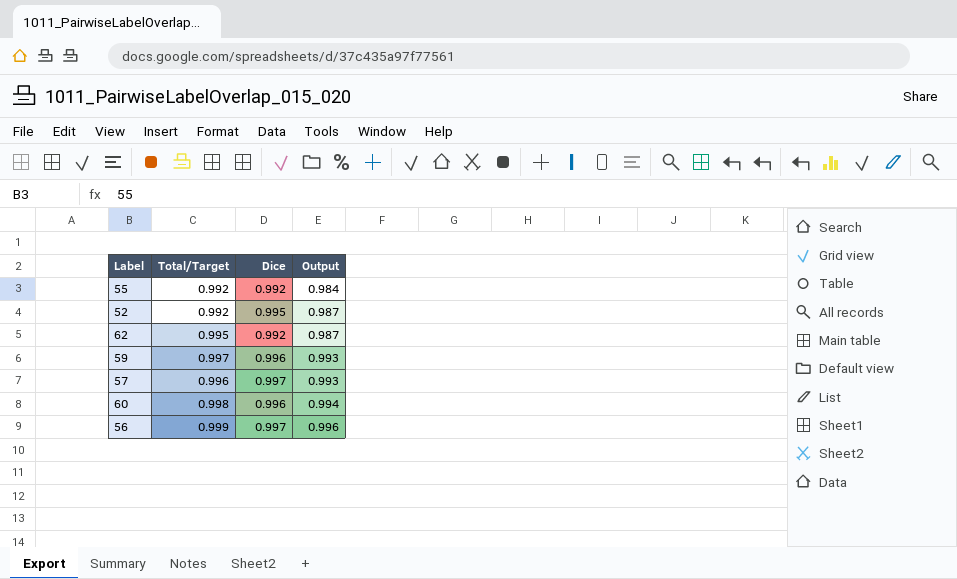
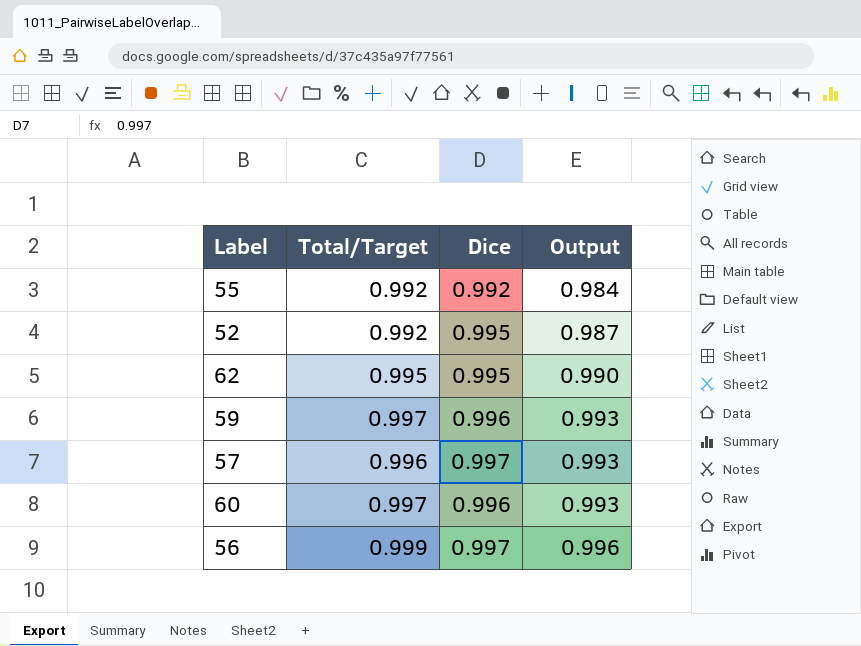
62 | Dice: 0.992 -> 0.995
62 | Output: 0.987 -> 0.990
60 | Total/Target: 0.998 -> 0.997
60 | Output: 0.994 -> 0.993

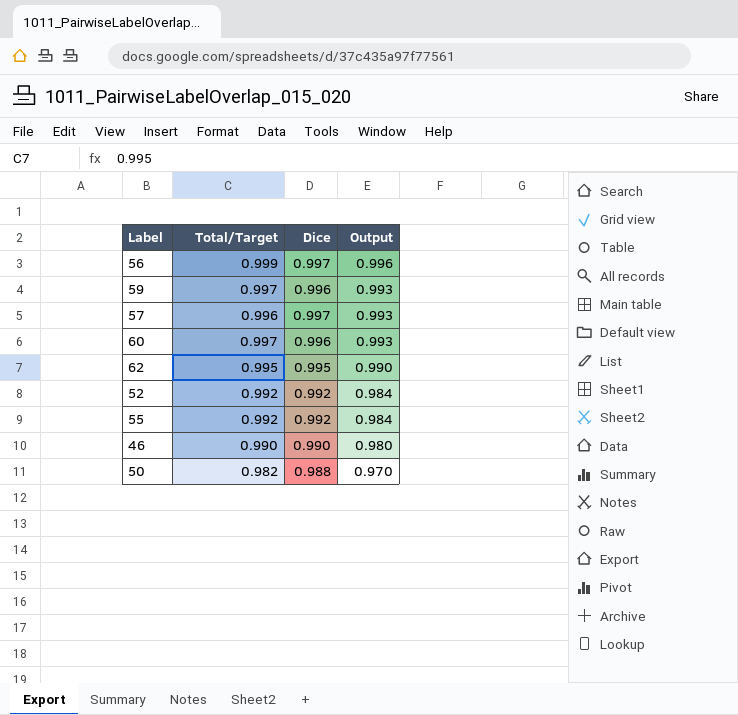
row order: Output ascending -> Output descending
52 | Dice: 0.995 -> 0.992
52 | Output: 0.987 -> 0.984
row 46: none -> 0.990 | 0.990 | 0.980
row 50: none -> 0.982 | 0.988 | 0.970

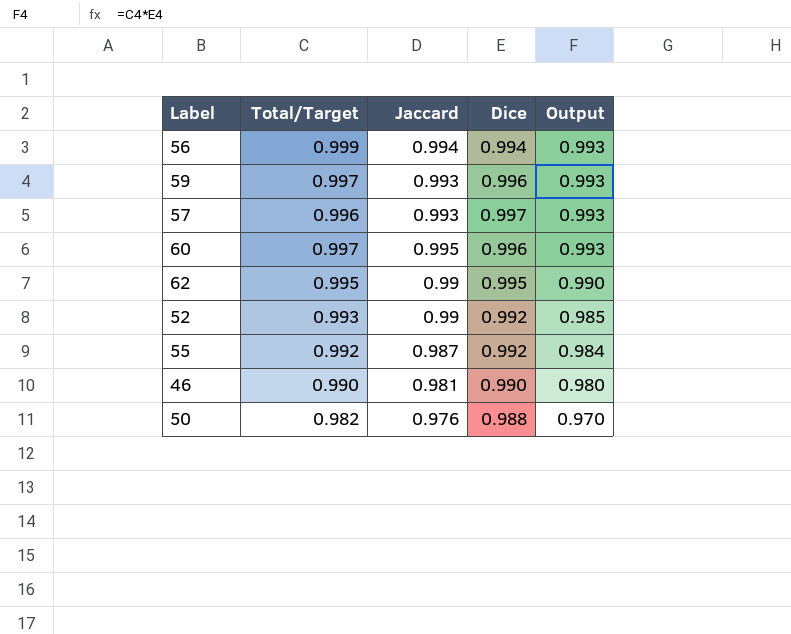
column Jaccard | position: none -> 3
56 | Dice: 0.997 -> 0.994
56 | Output: 0.996 -> 0.993
52 | Total/Target: 0.992 -> 0.993
52 | Output: 0.984 -> 0.985

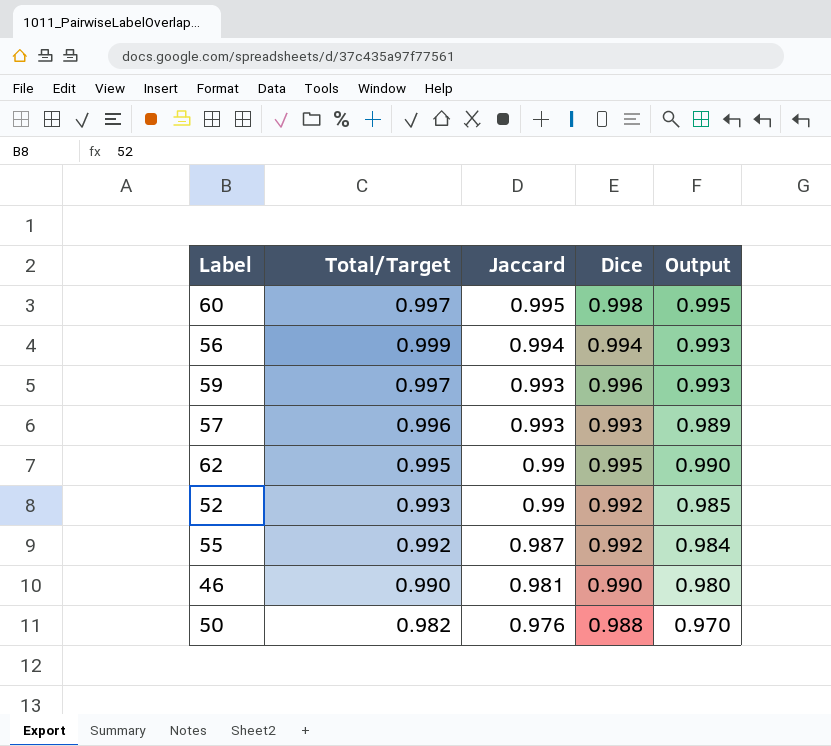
row order: Output descending -> Jaccard descending
60 | Dice: 0.996 -> 0.998
60 | Output: 0.993 -> 0.995
57 | Dice: 0.997 -> 0.993
57 | Output: 0.993 -> 0.989

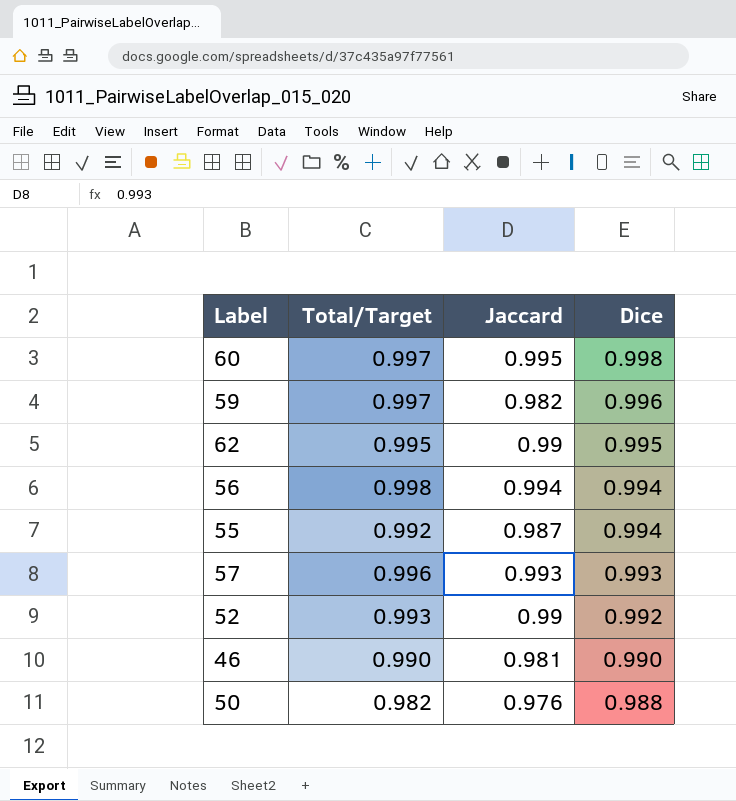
row order: Jaccard descending -> Dice descending
column Output | formula: [Total/Target] * [Dice] -> none
59 | Jaccard: 0.993 -> 0.982
56 | Total/Target: 0.999 -> 0.998
55 | Dice: 0.992 -> 0.994

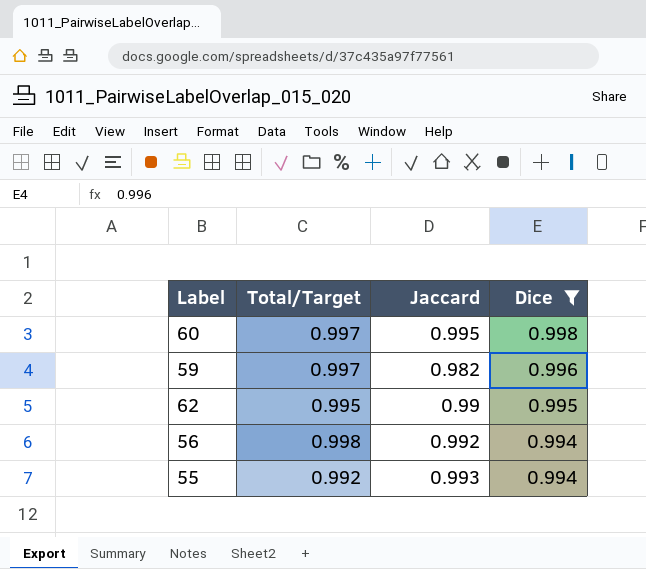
filter: none -> Dice >= 0.994
56 | Jaccard: 0.994 -> 0.992
55 | Jaccard: 0.987 -> 0.993

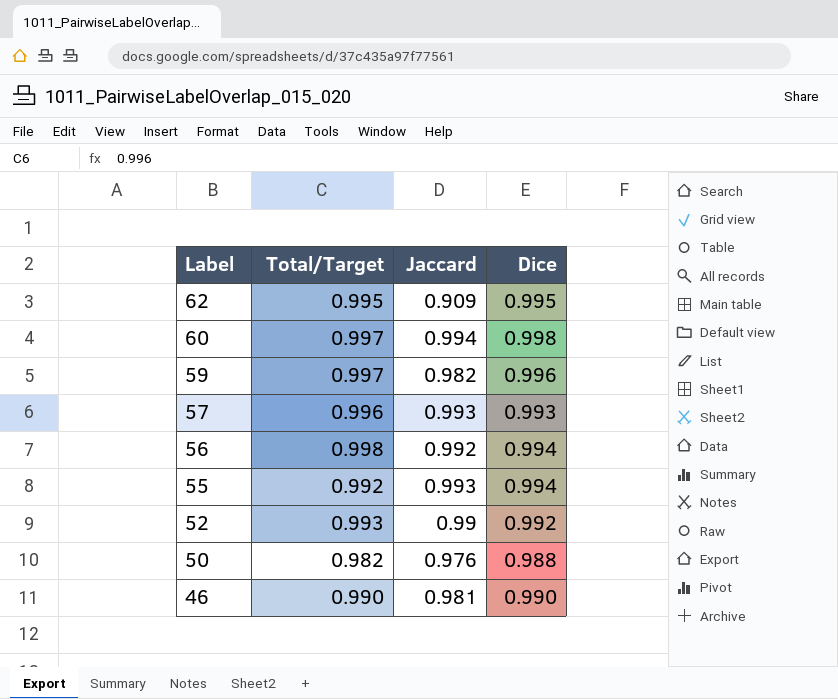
filter: Dice >= 0.994 -> none
row order: Dice descending -> Label descending
62 | Jaccard: 0.99 -> 0.909
60 | Jaccard: 0.995 -> 0.994

